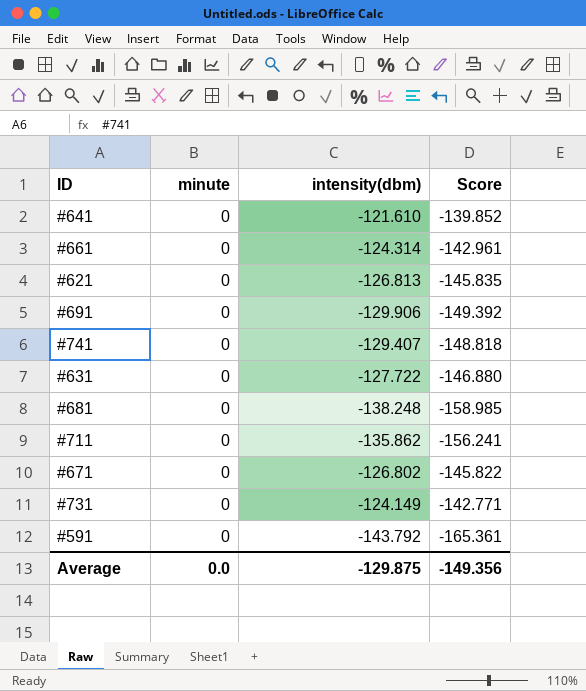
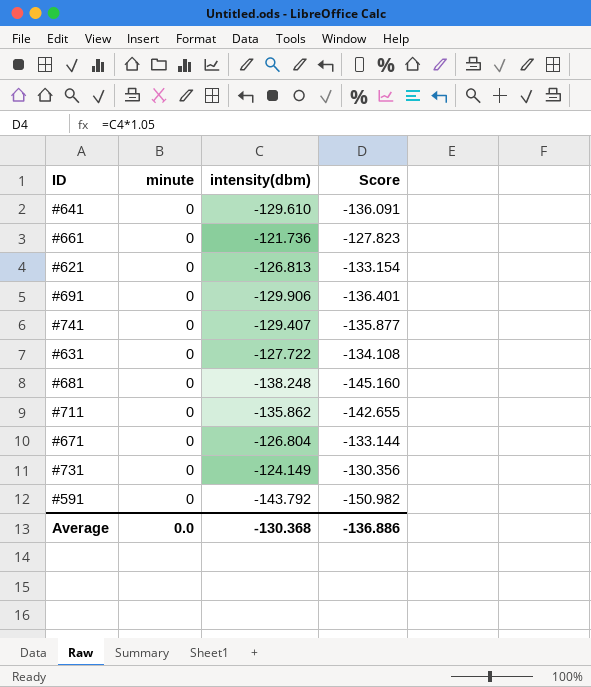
column Score | formula: [intensity(dbm)] * 1.15 -> [intensity(dbm)] * 1.05
#641 | intensity(dbm): -121.610 -> -129.610
#661 | intensity(dbm): -124.314 -> -121.736
#671 | intensity(dbm): -126.802 -> -126.804
Average | intensity(dbm): -129.875 -> -130.368
Average | Score: -149.356 -> -136.886

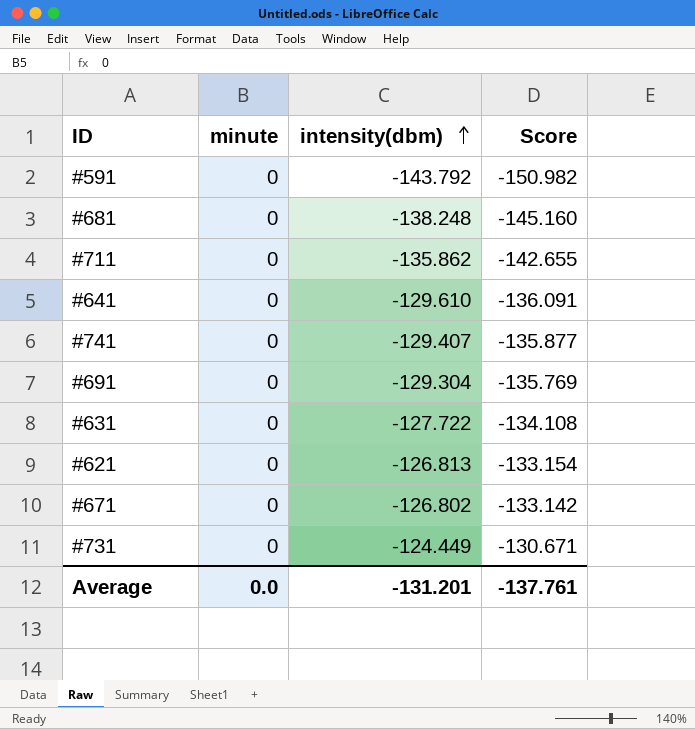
row order: none -> intensity(dbm) ascending
row #661: 0 | -121.736 | -127.823 -> none
#691 | intensity(dbm): -129.906 -> -129.304
#691 | Score: -136.401 -> -135.769
#671 | intensity(dbm): -126.804 -> -126.802
#671 | Score: -133.144 -> -133.142
#731 | intensity(dbm): -124.149 -> -124.449
#731 | Score: -130.356 -> -130.671
Average | intensity(dbm): -130.368 -> -131.201
Average | Score: -136.886 -> -137.761

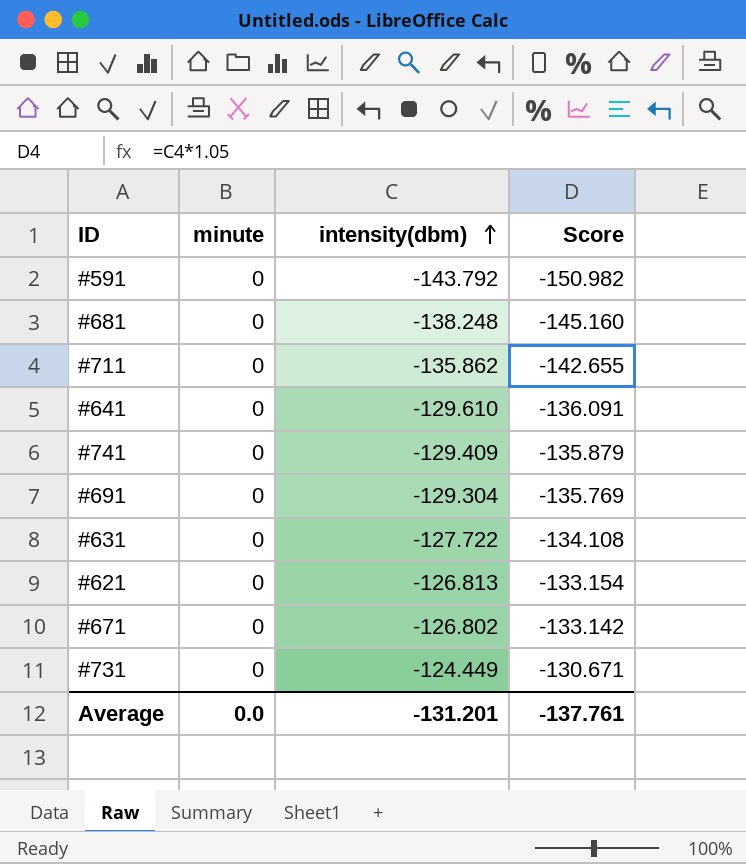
#741 | intensity(dbm): -129.407 -> -129.409
#741 | Score: -135.877 -> -135.879

